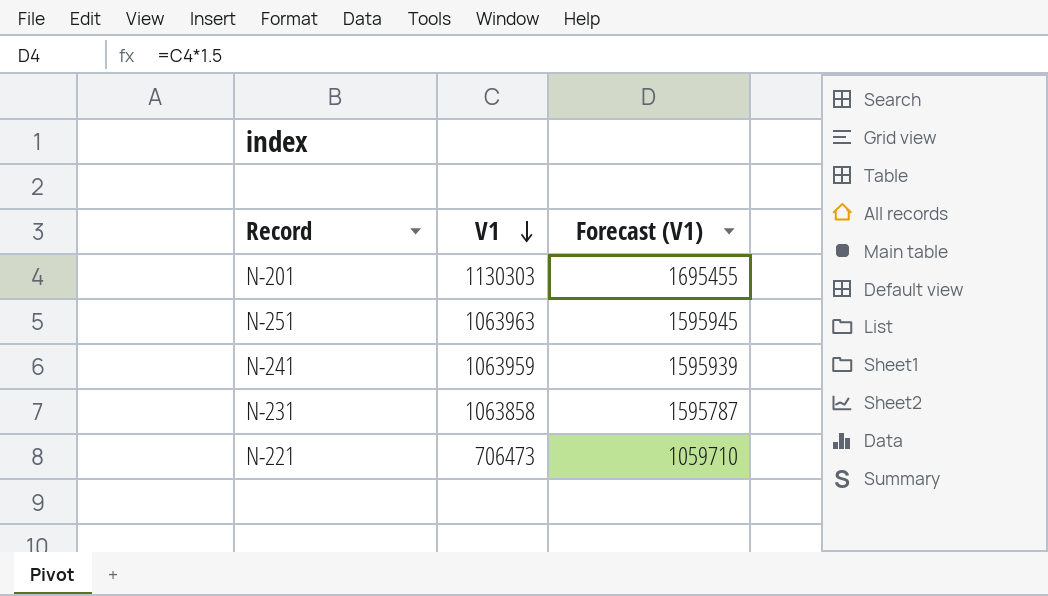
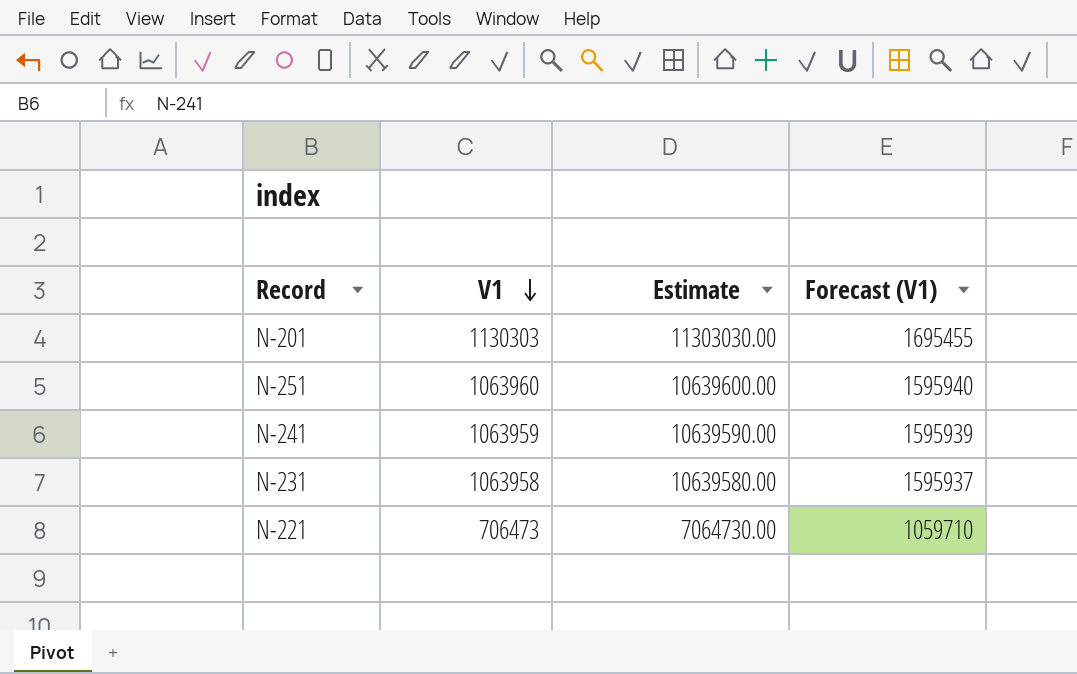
column Estimate | formula: none -> [V1] * 10
N-251 | V1: 1063963 -> 1063960
N-251 | Forecast (V1): 1595945 -> 1595940
N-231 | V1: 1063858 -> 1063958
N-231 | Forecast (V1): 1595787 -> 1595937

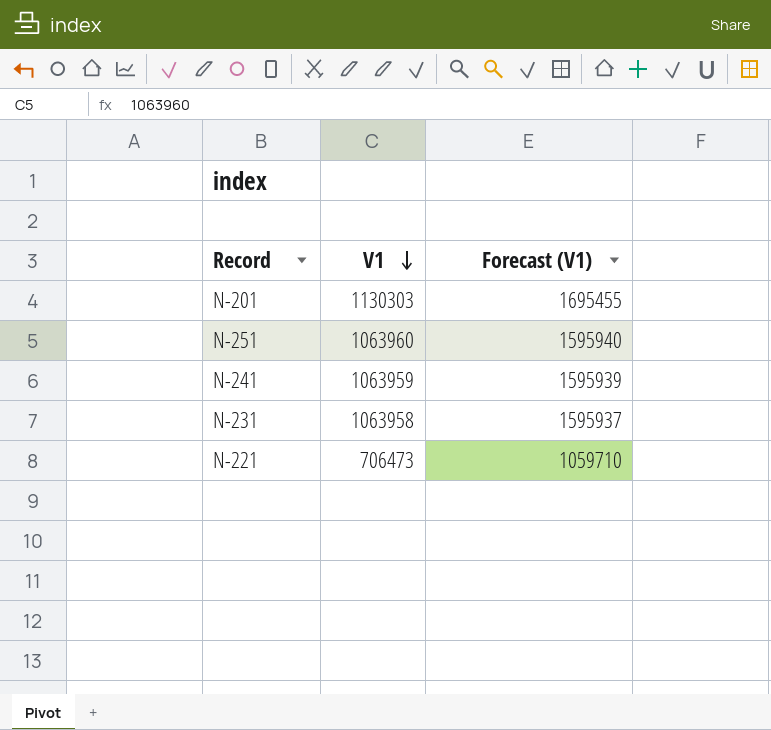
column Estimate | formula: [V1] * 10 -> none

